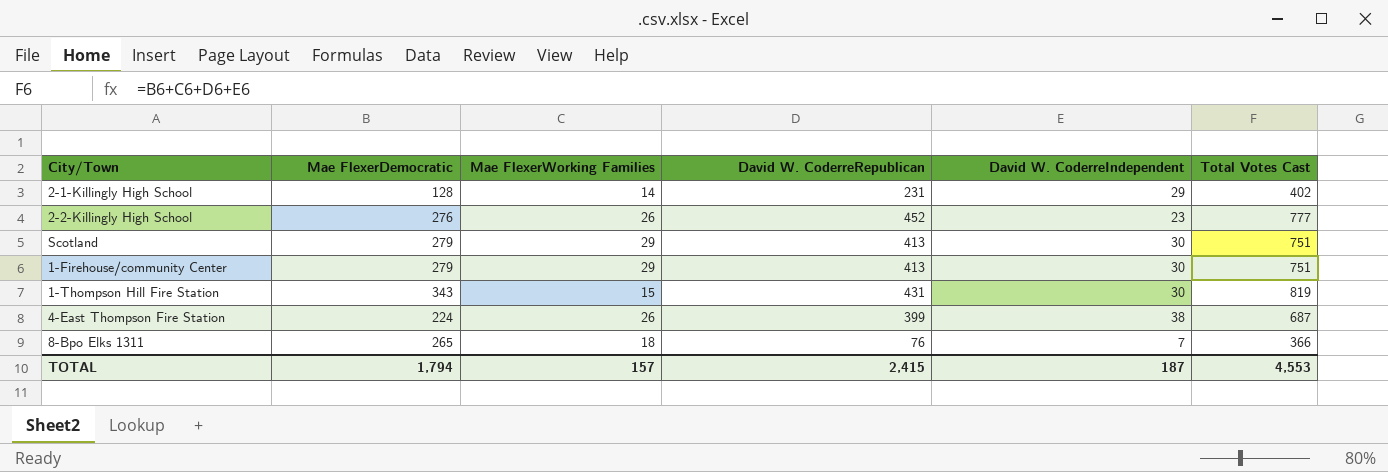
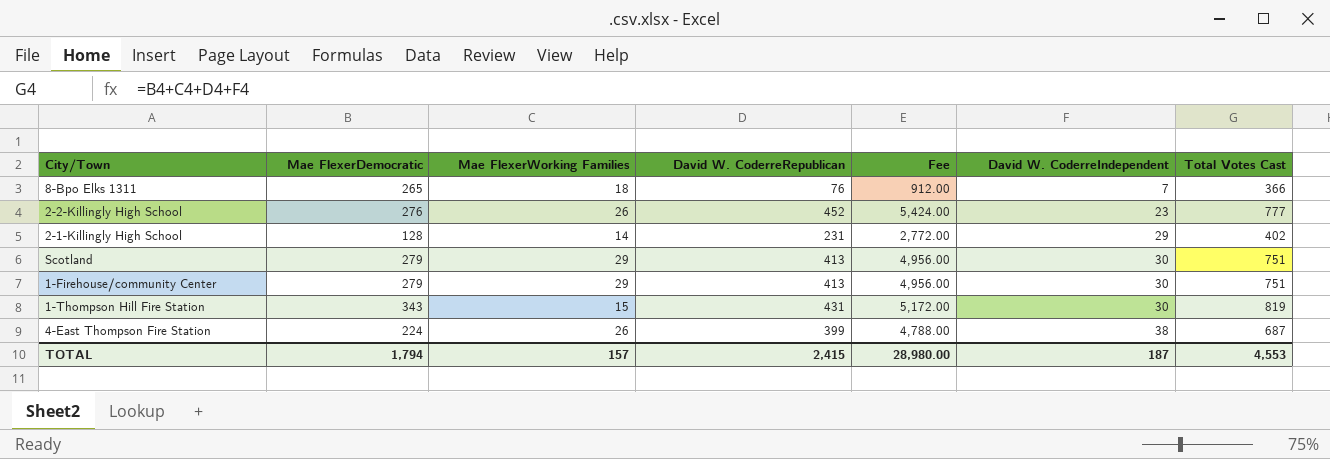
row order: none -> David W. CoderreIndependent ascending
column Fee | formula: none -> [David W. CoderreRepublican] * 12

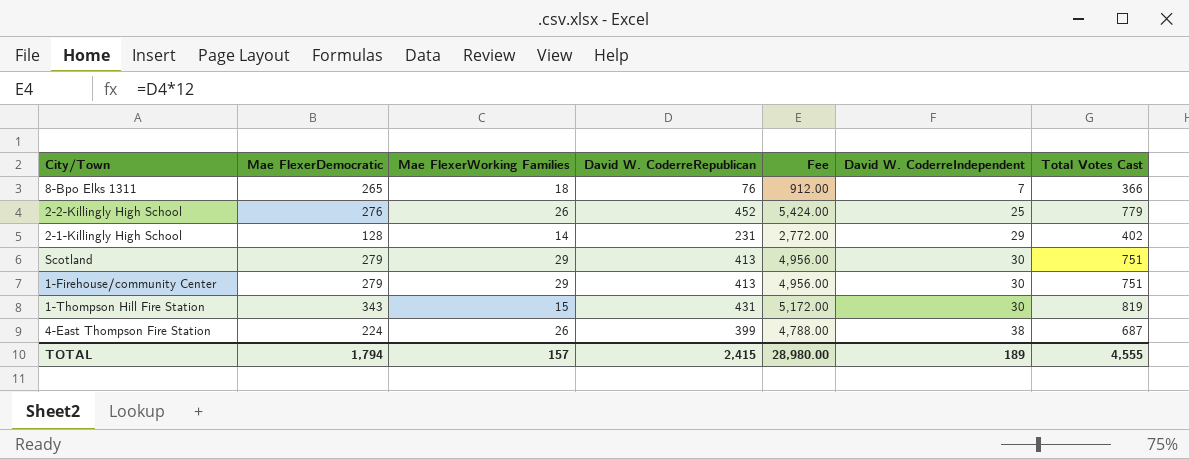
2-2-Killingly High School | David W. CoderreIndependent: 23 -> 25
2-2-Killingly High School | Total Votes Cast: 777 -> 779
TOTAL | David W. CoderreIndependent: 187 -> 189
TOTAL | Total Votes Cast: 4,553 -> 4,555

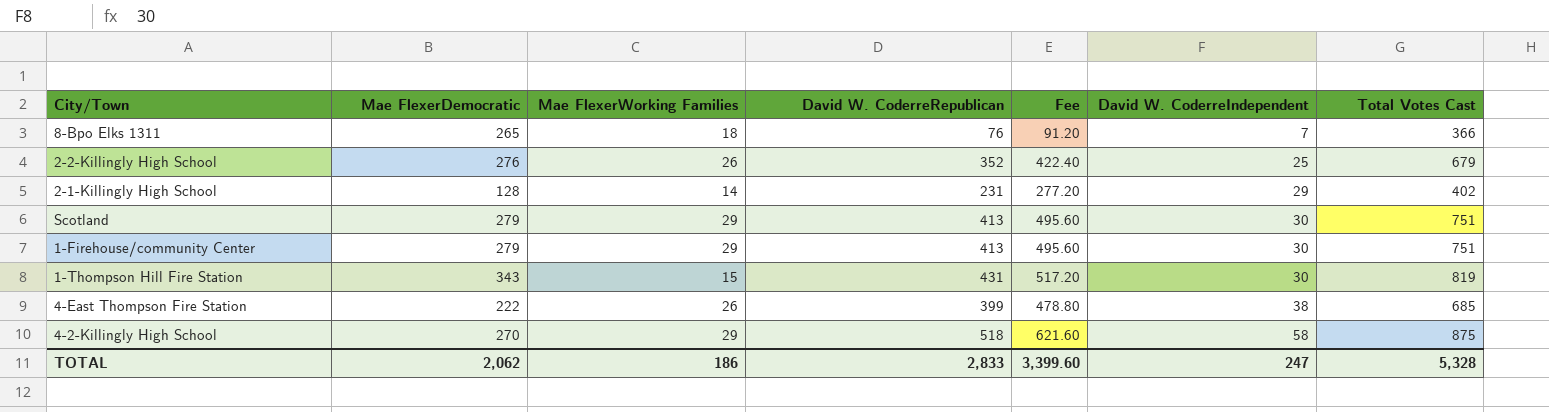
column Fee | formula: [David W. CoderreRepublican] * 12 -> [David W. CoderreRepublican] * 1.2
2-2-Killingly High School | David W. CoderreRepublican: 452 -> 352
2-2-Killingly High School | Total Votes Cast: 779 -> 679
4-East Thompson Fire Station | Mae FlexerDemocratic: 224 -> 222
4-East Thompson Fire Station | Total Votes Cast: 687 -> 685
row 4-2-Killingly High School: none -> 270 | 29 | 518 | 621.60 | 58 | 875
TOTAL | Mae FlexerDemocratic: 1,794 -> 2,062
TOTAL | Mae FlexerWorking Families: 157 -> 186
TOTAL | David W. CoderreRepublican: 2,415 -> 2,833
TOTAL | Fee: 28,980.00 -> 3,399.60
TOTAL | David W. CoderreIndependent: 189 -> 247
TOTAL | Total Votes Cast: 4,555 -> 5,328

